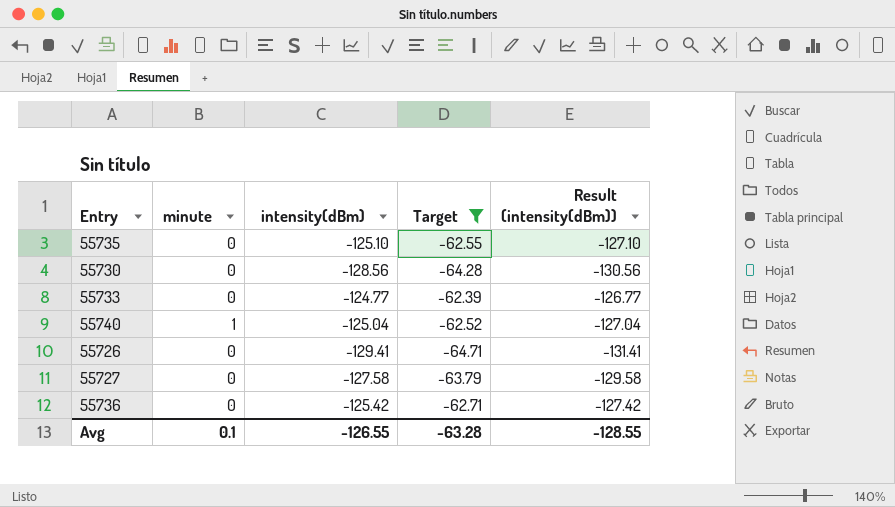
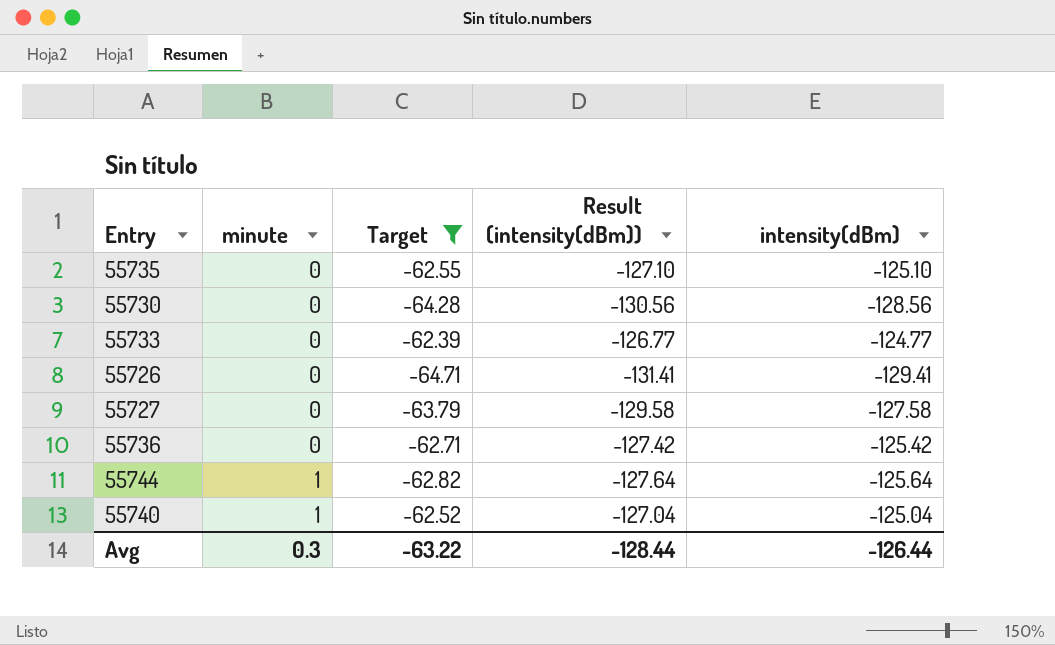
row order: none -> minute ascending
column intensity(dBm) | position: 3 -> 5
row 55744: none -> 1 | -62.82 | -127.64 | -125.64
Avg | minute: 0.1 -> 0.3
Avg | Target: -63.28 -> -63.22
Avg | Result (intensity(dBm)): -128.55 -> -128.44
Avg | intensity(dBm): -126.55 -> -126.44

